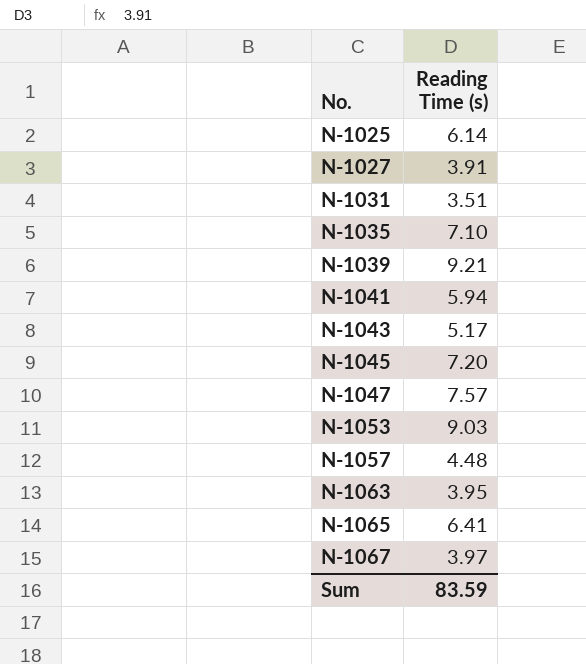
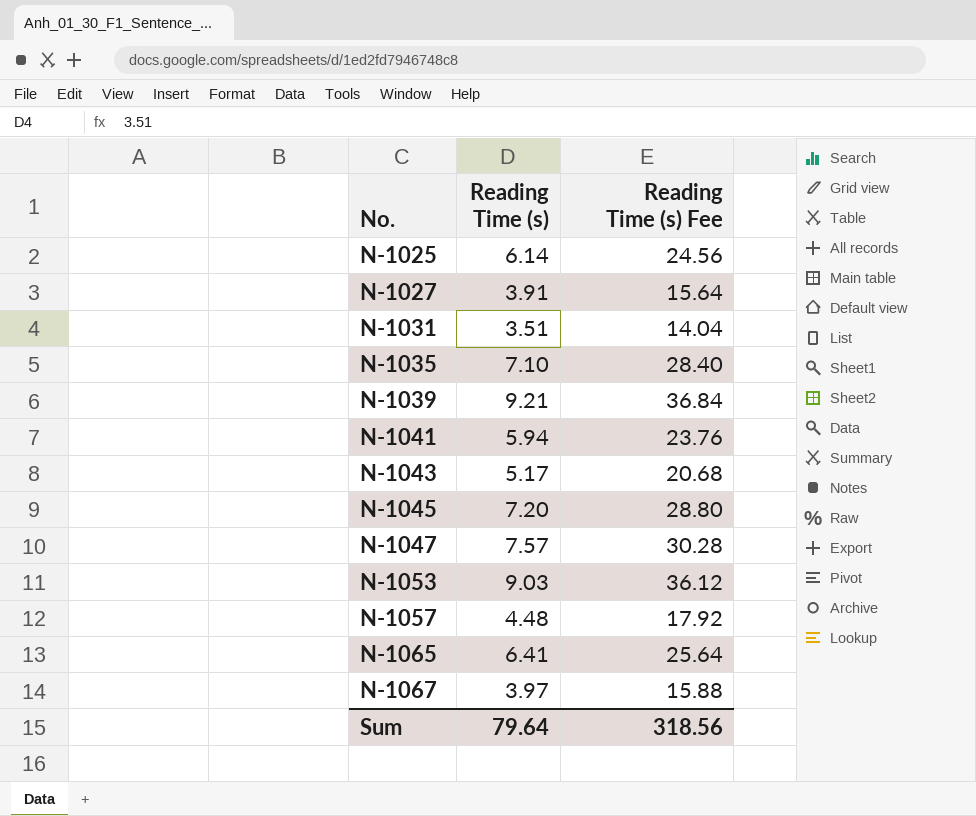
column Reading Time (s) Fee | formula: none -> [Reading Time (s)] * 4
row N-1063: 3.95 -> none
Sum | Reading Time (s): 83.59 -> 79.64

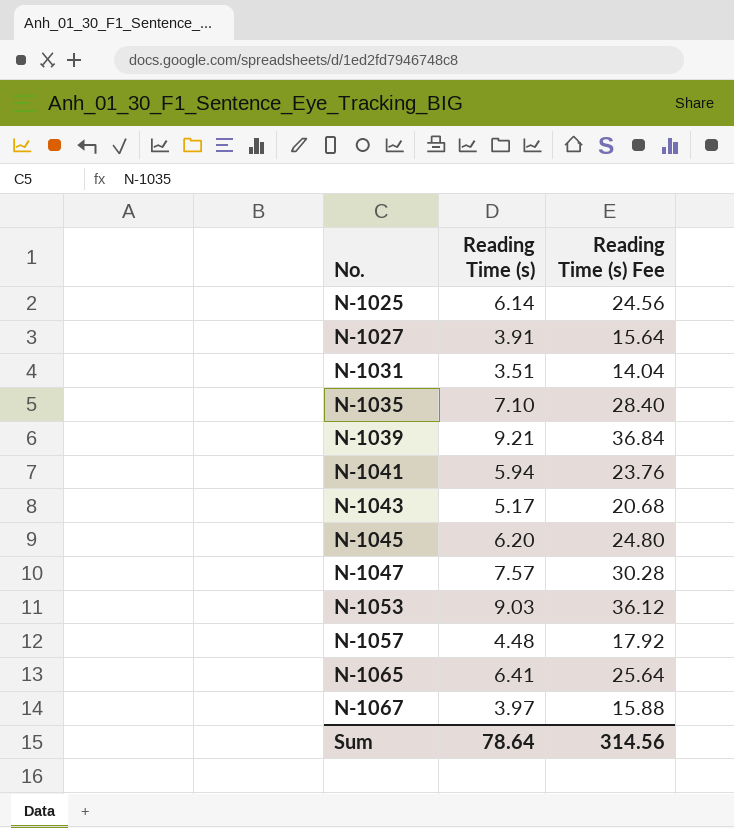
N-1045 | Reading Time (s): 7.20 -> 6.20
N-1045 | Reading Time (s) Fee: 28.80 -> 24.80
Sum | Reading Time (s): 79.64 -> 78.64
Sum | Reading Time (s) Fee: 318.56 -> 314.56

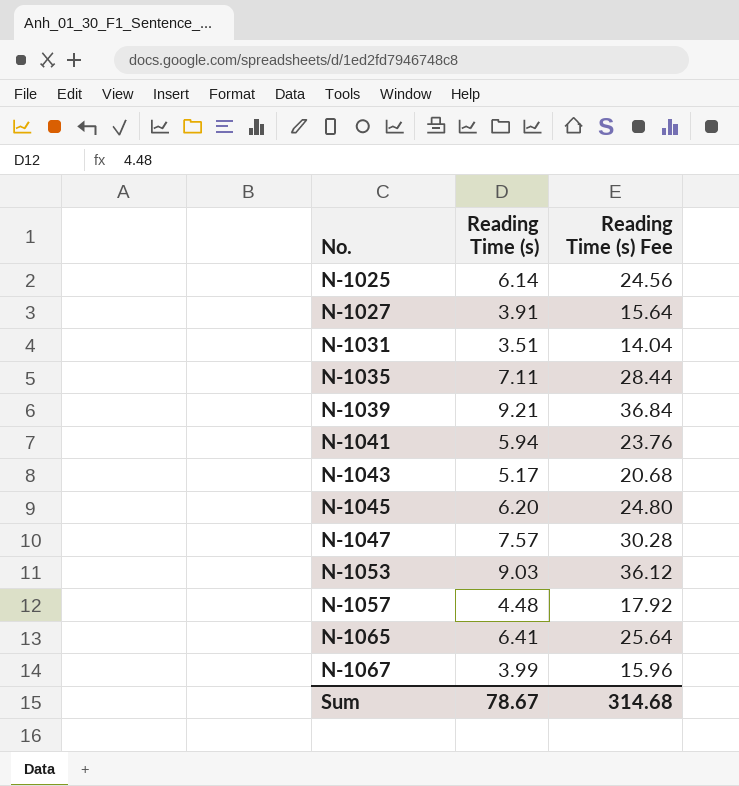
N-1035 | Reading Time (s): 7.10 -> 7.11
N-1035 | Reading Time (s) Fee: 28.40 -> 28.44
N-1067 | Reading Time (s): 3.97 -> 3.99
N-1067 | Reading Time (s) Fee: 15.88 -> 15.96
Sum | Reading Time (s): 78.64 -> 78.67
Sum | Reading Time (s) Fee: 314.56 -> 314.68

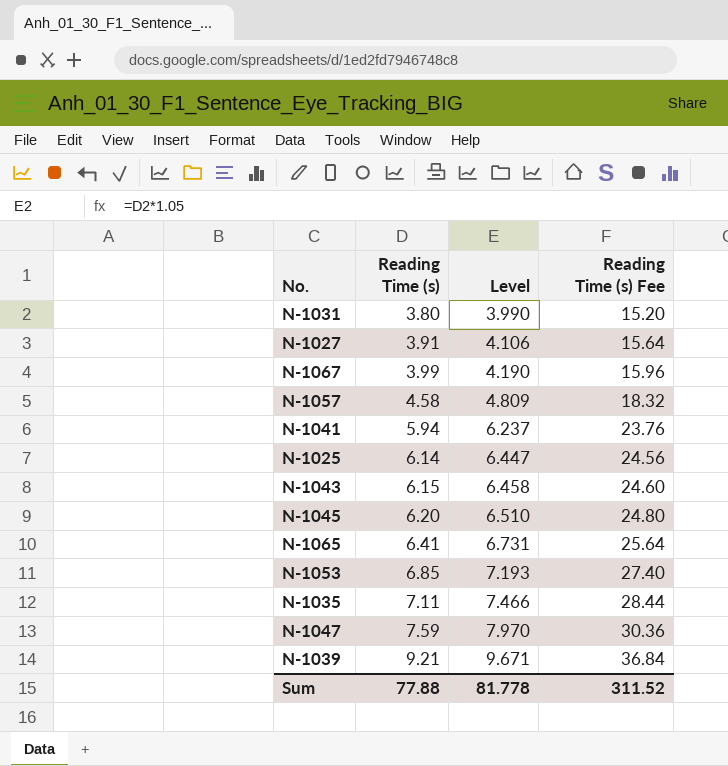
row order: No. ascending -> Reading Time (s) ascending
column Level | formula: none -> [Reading Time (s)] * 1.05
N-1031 | Reading Time (s): 3.51 -> 3.80
N-1031 | Reading Time (s) Fee: 14.04 -> 15.20
N-1057 | Reading Time (s): 4.48 -> 4.58
N-1057 | Reading Time (s) Fee: 17.92 -> 18.32
N-1043 | Reading Time (s): 5.17 -> 6.15
N-1043 | Reading Time (s) Fee: 20.68 -> 24.60
N-1053 | Reading Time (s): 9.03 -> 6.85
N-1053 | Reading Time (s) Fee: 36.12 -> 27.40
N-1047 | Reading Time (s): 7.57 -> 7.59
N-1047 | Reading Time (s) Fee: 30.28 -> 30.36
Sum | Reading Time (s): 78.67 -> 77.88
Sum | Reading Time (s) Fee: 314.68 -> 311.52

